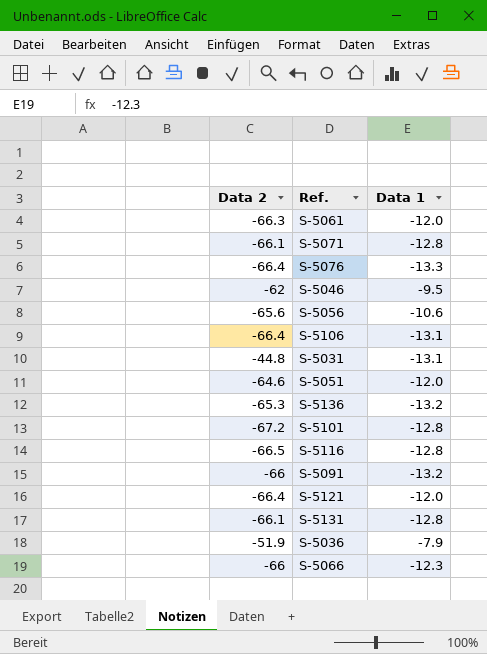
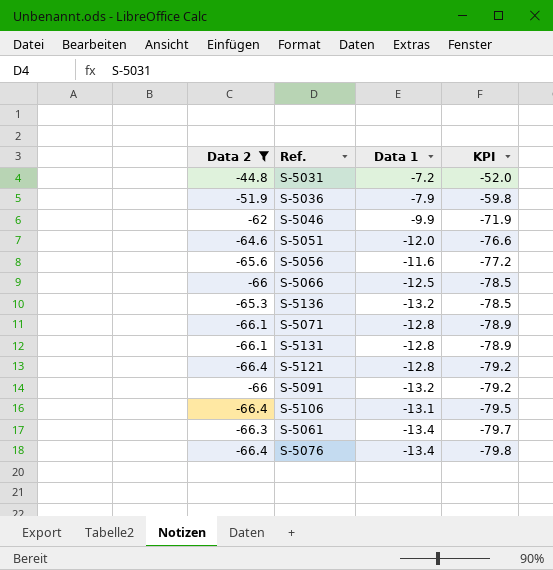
filter: none -> Data 2 >= -66.4
row order: none -> KPI descending
column KPI | formula: none -> [Data 2] + [Data 1]
S-5031 | Data 1: -13.1 -> -7.2
S-5046 | Data 1: -9.5 -> -9.9
S-5056 | Data 1: -10.6 -> -11.6
S-5066 | Data 1: -12.3 -> -12.5
S-5121 | Data 1: -12.0 -> -12.8
S-5061 | Data 1: -12.0 -> -13.4
S-5076 | Data 1: -13.3 -> -13.4

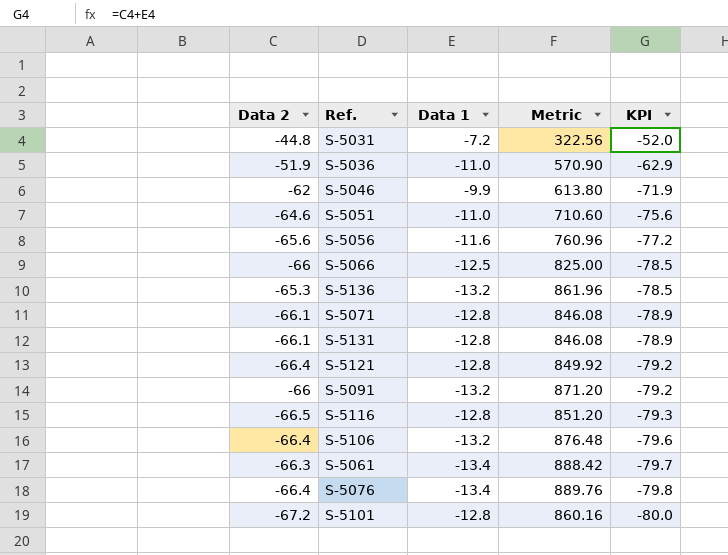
filter: Data 2 >= -66.4 -> none
column Metric | formula: none -> [Data 2] * [Data 1]
S-5036 | Data 1: -7.9 -> -11.0
S-5036 | KPI: -59.8 -> -62.9
S-5051 | Data 1: -12.0 -> -11.0
S-5051 | KPI: -76.6 -> -75.6
S-5106 | Data 1: -13.1 -> -13.2
S-5106 | KPI: -79.5 -> -79.6

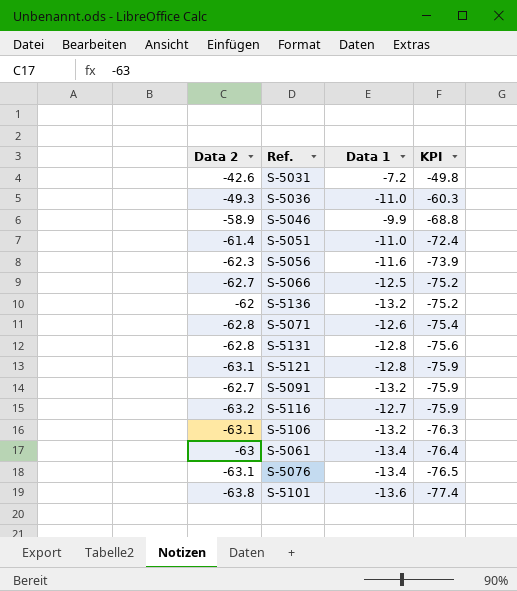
column Metric | formula: [Data 2] * [Data 1] -> none
S-5031 | Data 2: -44.8 -> -42.6
S-5031 | KPI: -52.0 -> -49.8
S-5036 | Data 2: -51.9 -> -49.3
S-5036 | KPI: -62.9 -> -60.3
S-5046 | Data 2: -62 -> -58.9
S-5046 | KPI: -71.9 -> -68.8
S-5051 | Data 2: -64.6 -> -61.4
S-5051 | KPI: -75.6 -> -72.4
S-5056 | Data 2: -65.6 -> -62.3
S-5056 | KPI: -77.2 -> -73.9
S-5066 | Data 2: -66 -> -62.7
S-5066 | KPI: -78.5 -> -75.2
S-5136 | Data 2: -65.3 -> -62
S-5136 | KPI: -78.5 -> -75.2
S-5071 | Data 2: -66.1 -> -62.8
S-5071 | Data 1: -12.8 -> -12.6
S-5071 | KPI: -78.9 -> -75.4
S-5131 | Data 2: -66.1 -> -62.8
S-5131 | KPI: -78.9 -> -75.6
S-5121 | Data 2: -66.4 -> -63.1
S-5121 | KPI: -79.2 -> -75.9
S-5091 | Data 2: -66 -> -62.7
S-5091 | KPI: -79.2 -> -75.9
S-5116 | Data 2: -66.5 -> -63.2
S-5116 | Data 1: -12.8 -> -12.7
S-5116 | KPI: -79.3 -> -75.9
S-5106 | Data 2: -66.4 -> -63.1
S-5106 | KPI: -79.6 -> -76.3
S-5061 | Data 2: -66.3 -> -63
S-5061 | KPI: -79.7 -> -76.4
S-5076 | Data 2: -66.4 -> -63.1
S-5076 | KPI: -79.8 -> -76.5
S-5101 | Data 2: -67.2 -> -63.8
S-5101 | Data 1: -12.8 -> -13.6
S-5101 | KPI: -80.0 -> -77.4

